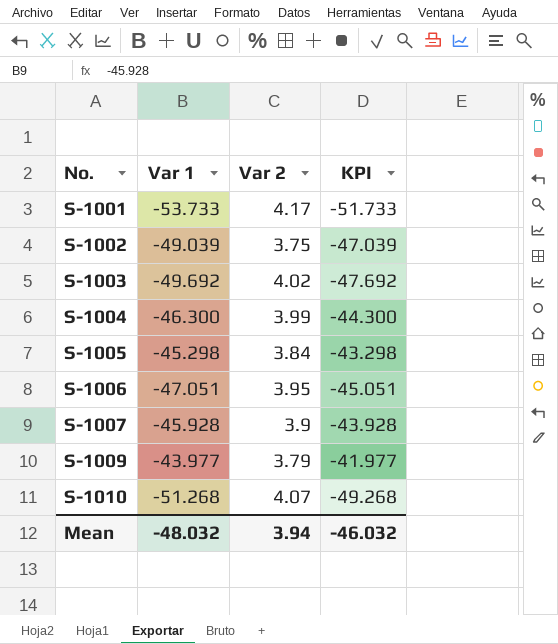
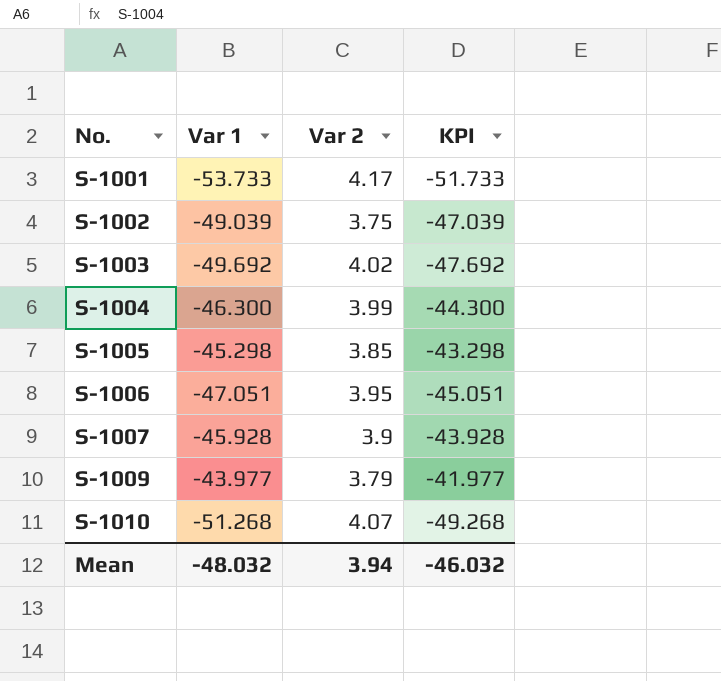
S-1005 | Var 2: 3.84 -> 3.85

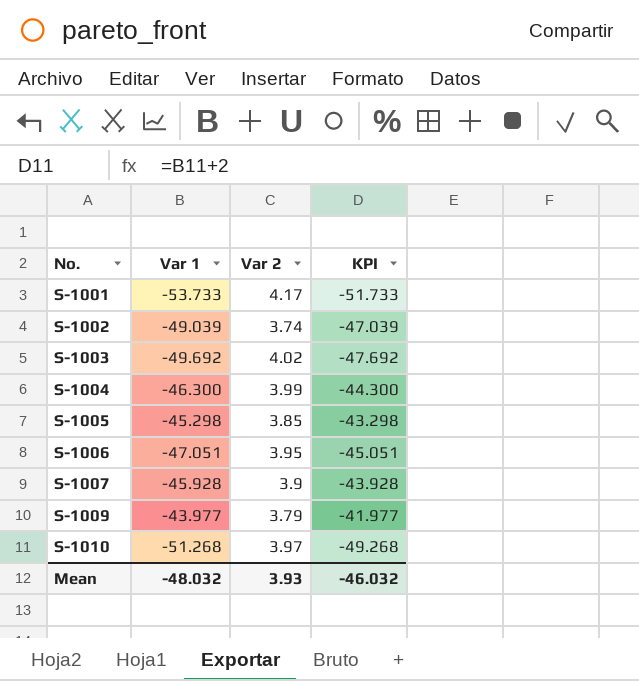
S-1002 | Var 2: 3.75 -> 3.74
S-1010 | Var 2: 4.07 -> 3.97
Mean | Var 2: 3.94 -> 3.93

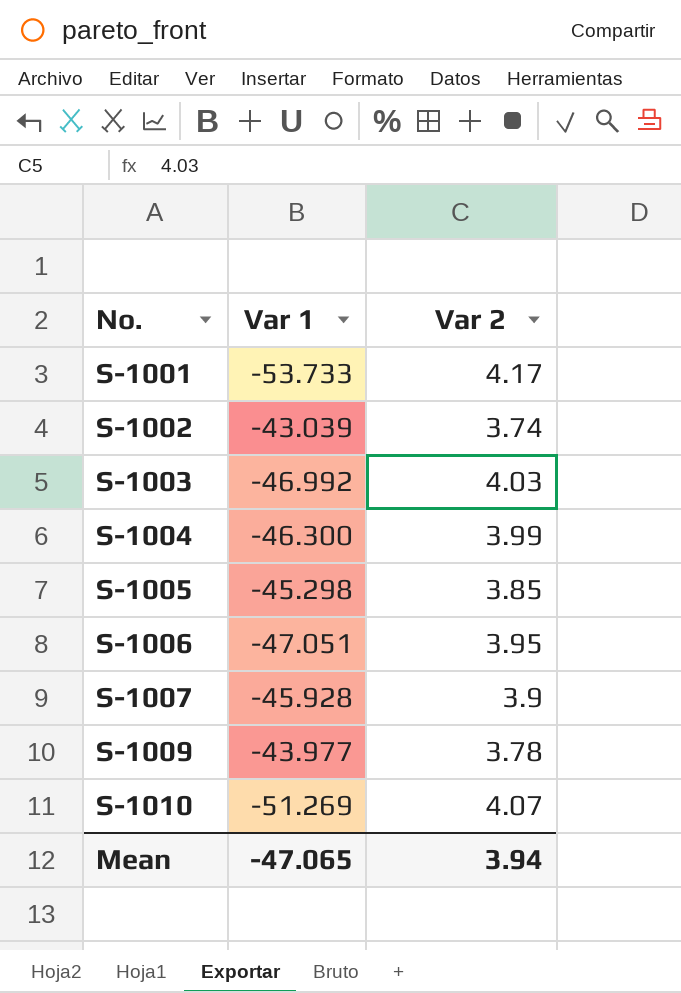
column KPI | formula: [Var 1] + 2 -> none
S-1002 | Var 1: -49.039 -> -43.039
S-1003 | Var 1: -49.692 -> -46.992
S-1003 | Var 2: 4.02 -> 4.03
S-1009 | Var 2: 3.79 -> 3.78
S-1010 | Var 1: -51.268 -> -51.269
S-1010 | Var 2: 3.97 -> 4.07
Mean | Var 1: -48.032 -> -47.065
Mean | Var 2: 3.93 -> 3.94

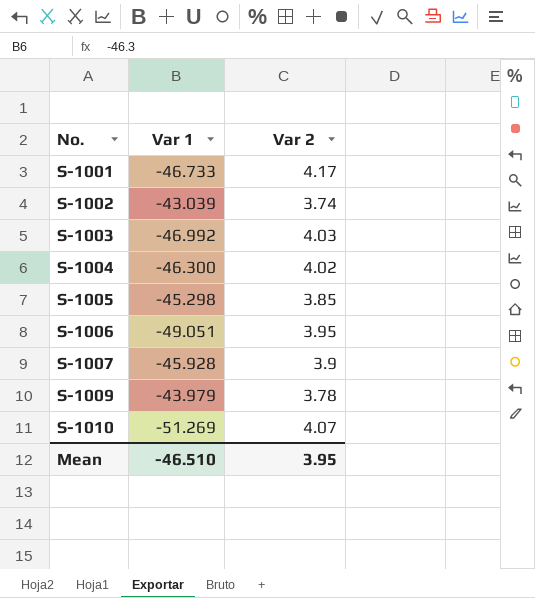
S-1001 | Var 1: -53.733 -> -46.733
S-1004 | Var 2: 3.99 -> 4.02
S-1006 | Var 1: -47.051 -> -49.051
S-1009 | Var 1: -43.977 -> -43.979
Mean | Var 1: -47.065 -> -46.510
Mean | Var 2: 3.94 -> 3.95

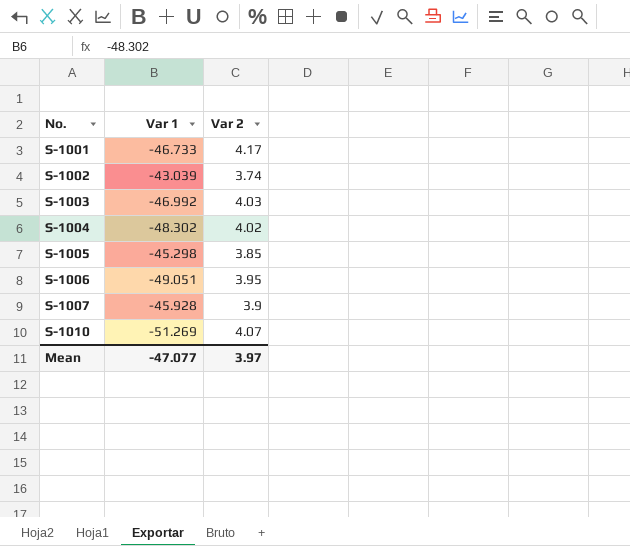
row S-1009: -43.979 | 3.78 -> none
S-1004 | Var 1: -46.300 -> -48.302
Mean | Var 1: -46.510 -> -47.077
Mean | Var 2: 3.95 -> 3.97

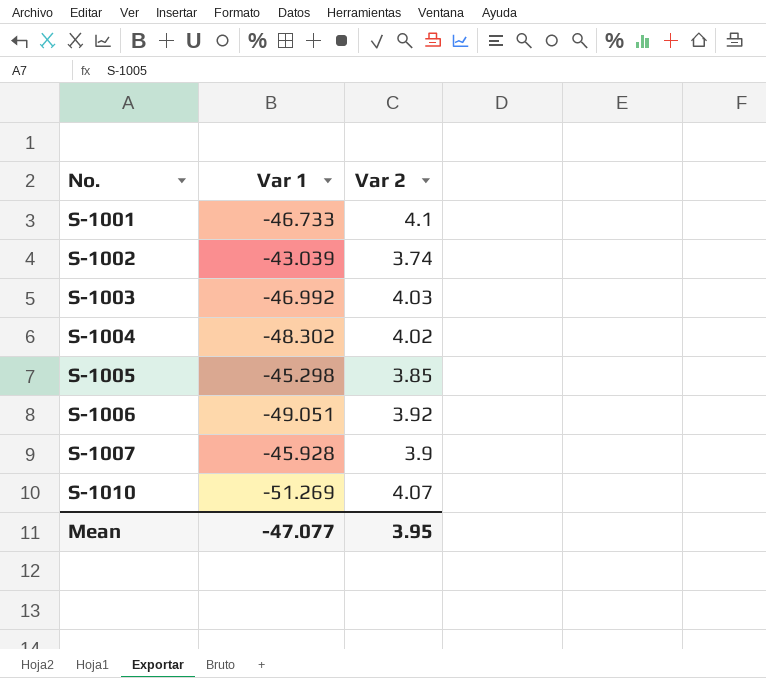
S-1001 | Var 2: 4.17 -> 4.1
S-1006 | Var 2: 3.95 -> 3.92
Mean | Var 2: 3.97 -> 3.95

